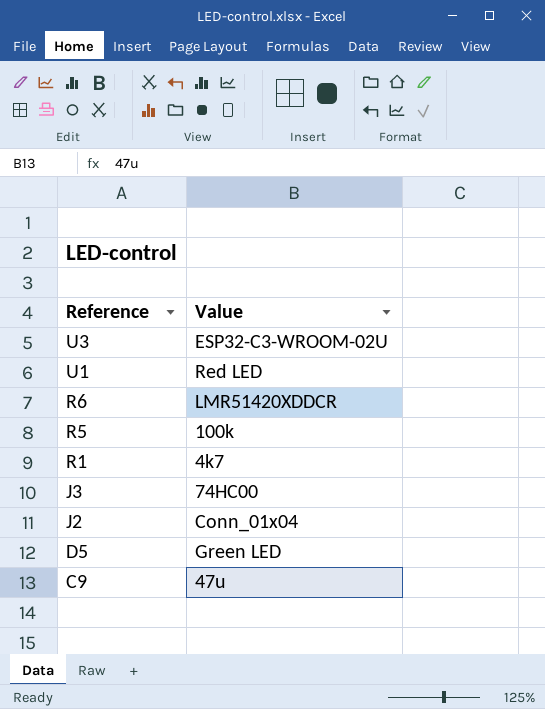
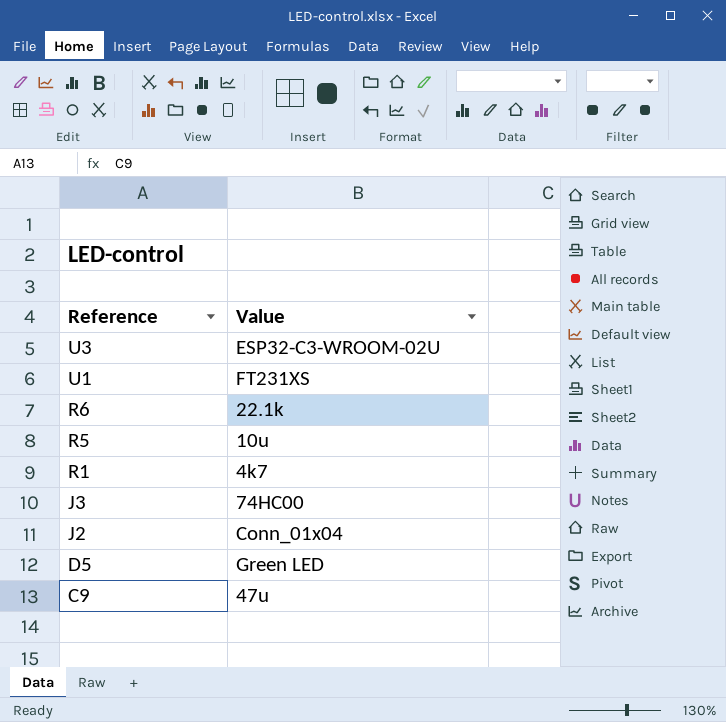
U1 | Value: Red LED -> FT231XS
R6 | Value: LMR51420XDDCR -> 22.1k
R5 | Value: 100k -> 10u

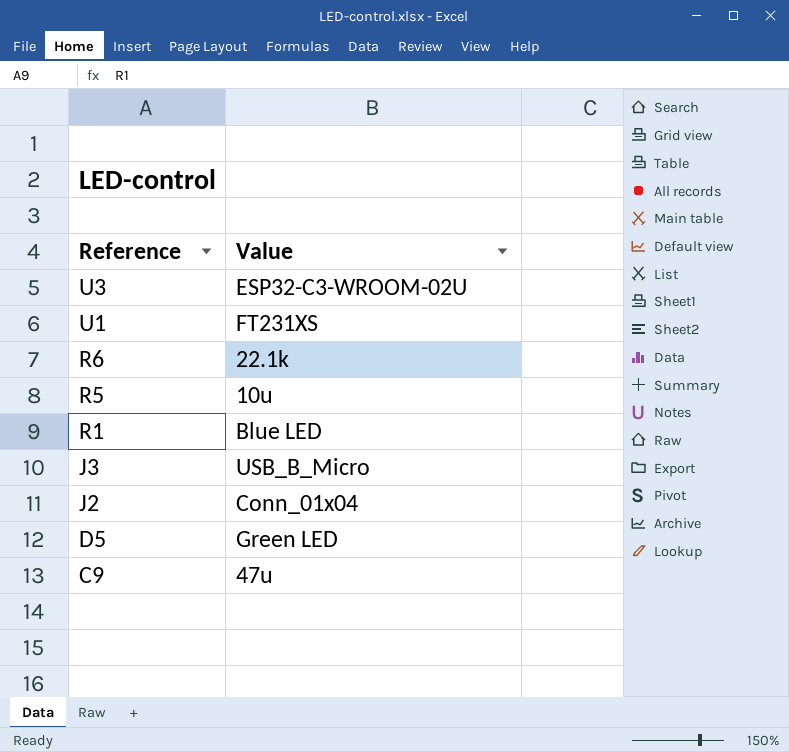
R1 | Value: 4k7 -> Blue LED
J3 | Value: 74HC00 -> USB_B_Micro

